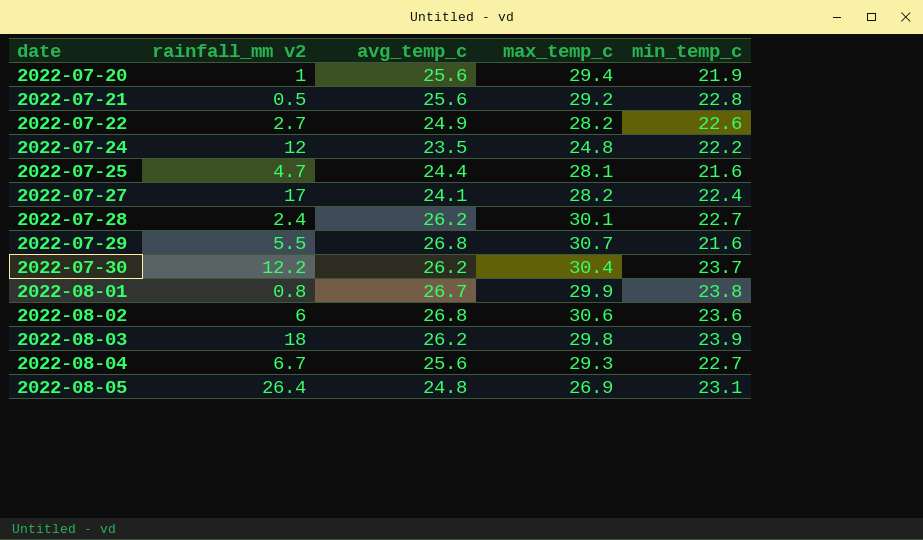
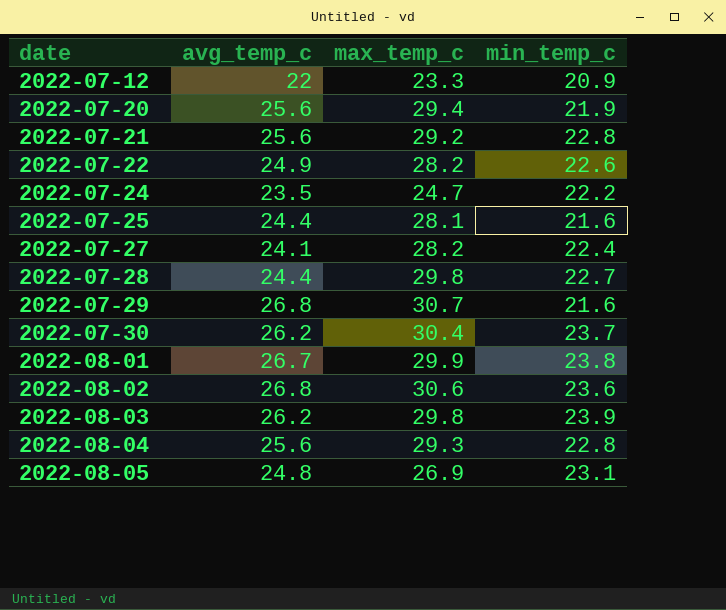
column rainfall_mm v2 | position: 2 -> none
row 2022-07-12: none -> 22 | 23.3 | 20.9
2022-07-24 | max_temp_c: 24.8 -> 24.7
2022-07-28 | avg_temp_c: 26.2 -> 24.4
2022-07-28 | max_temp_c: 30.1 -> 29.8
2022-08-04 | min_temp_c: 22.7 -> 22.8

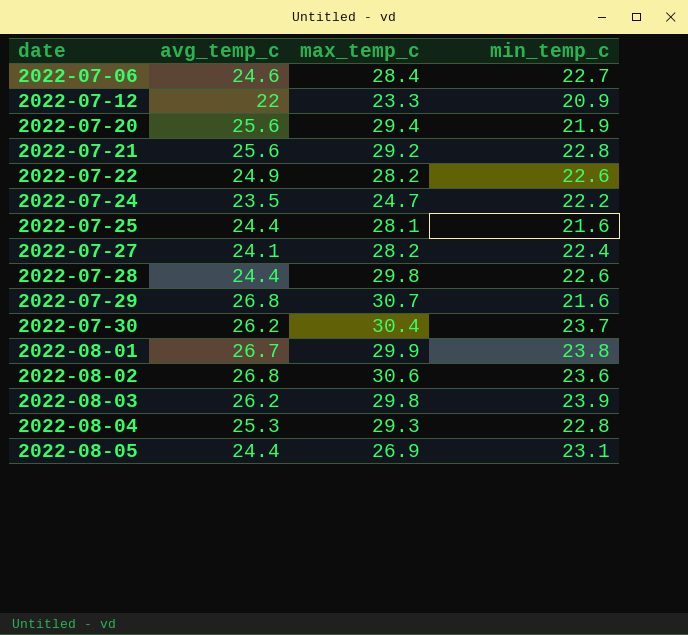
row 2022-07-06: none -> 24.6 | 28.4 | 22.7
2022-07-28 | min_temp_c: 22.7 -> 22.6
2022-08-04 | avg_temp_c: 25.6 -> 25.3
2022-08-05 | avg_temp_c: 24.8 -> 24.4

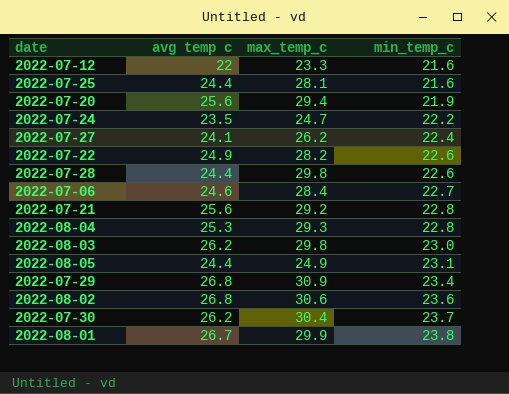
row order: date ascending -> min_temp_c ascending
column name: avg_temp_c -> avg temp c
2022-07-12 | min_temp_c: 20.9 -> 21.6
2022-07-27 | max_temp_c: 28.2 -> 26.2
2022-08-03 | min_temp_c: 23.9 -> 23.0
2022-08-05 | max_temp_c: 26.9 -> 24.9
2022-07-29 | max_temp_c: 30.7 -> 30.9
2022-07-29 | min_temp_c: 21.6 -> 23.4

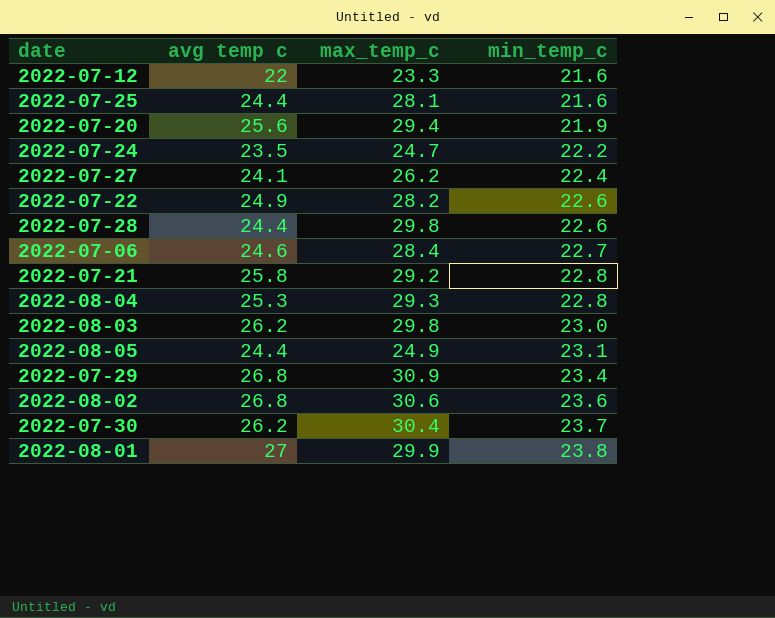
2022-07-21 | avg temp c: 25.6 -> 25.8
2022-08-01 | avg temp c: 26.7 -> 27

